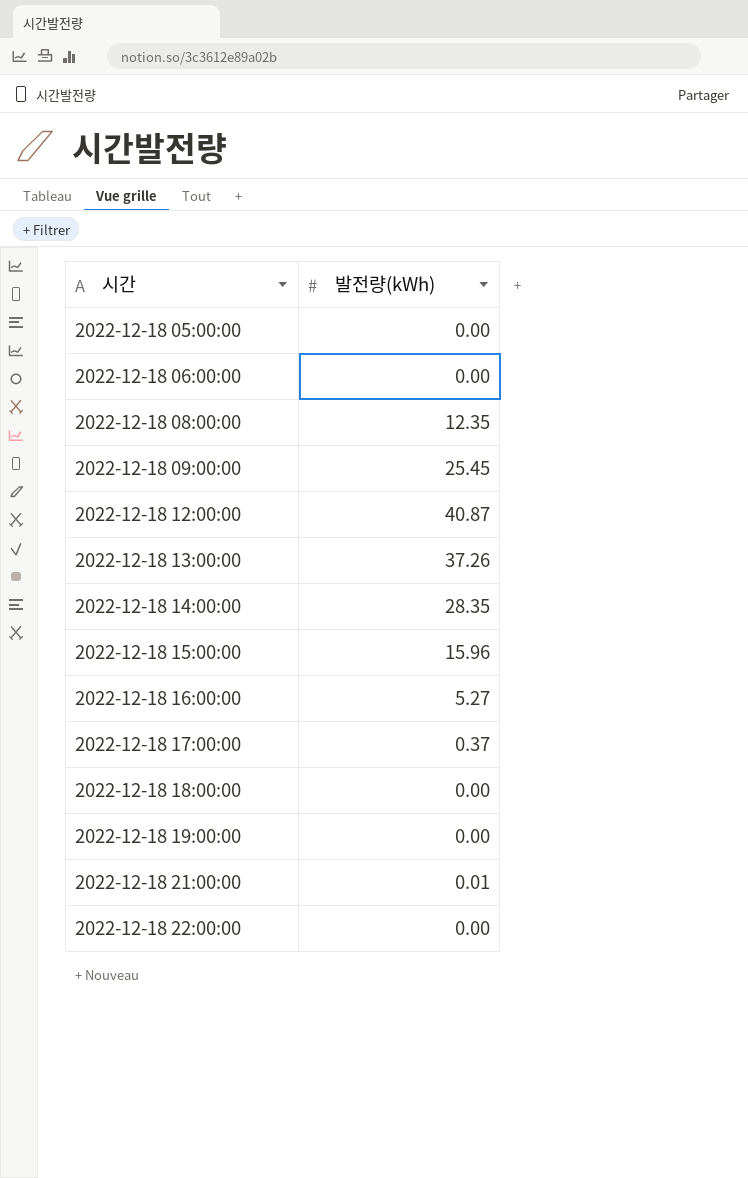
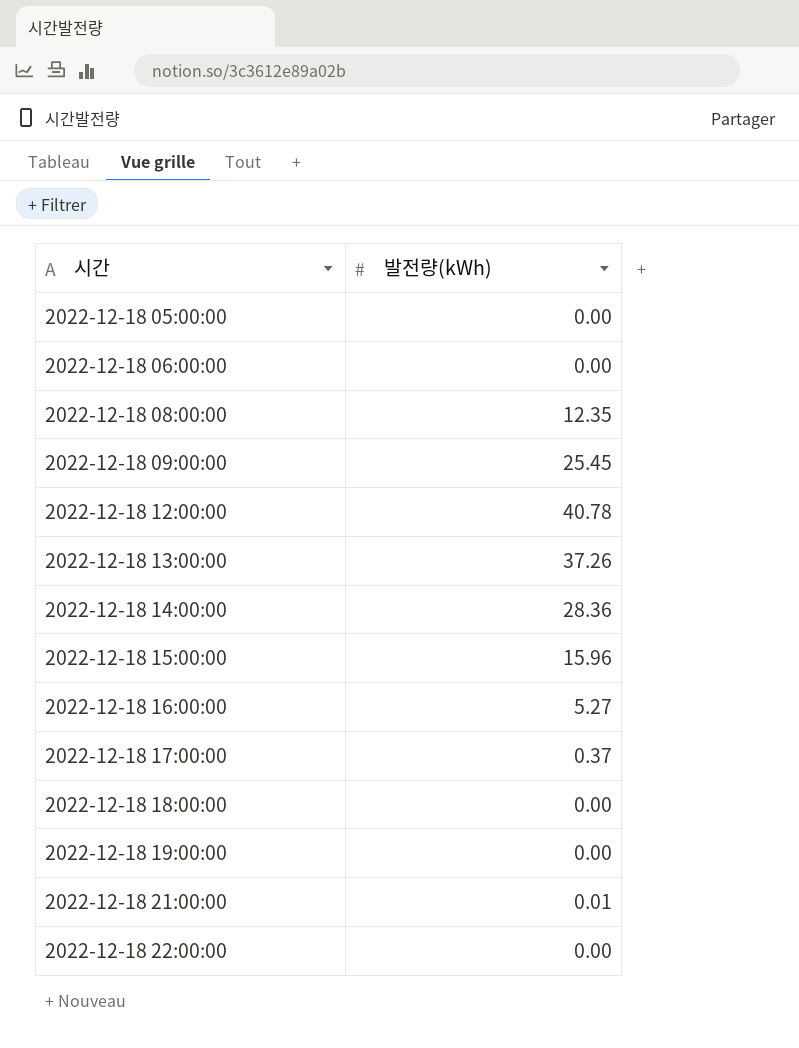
2022-12-18 12:00:00 | 발전량(kWh): 40.87 -> 40.78
2022-12-18 14:00:00 | 발전량(kWh): 28.35 -> 28.36

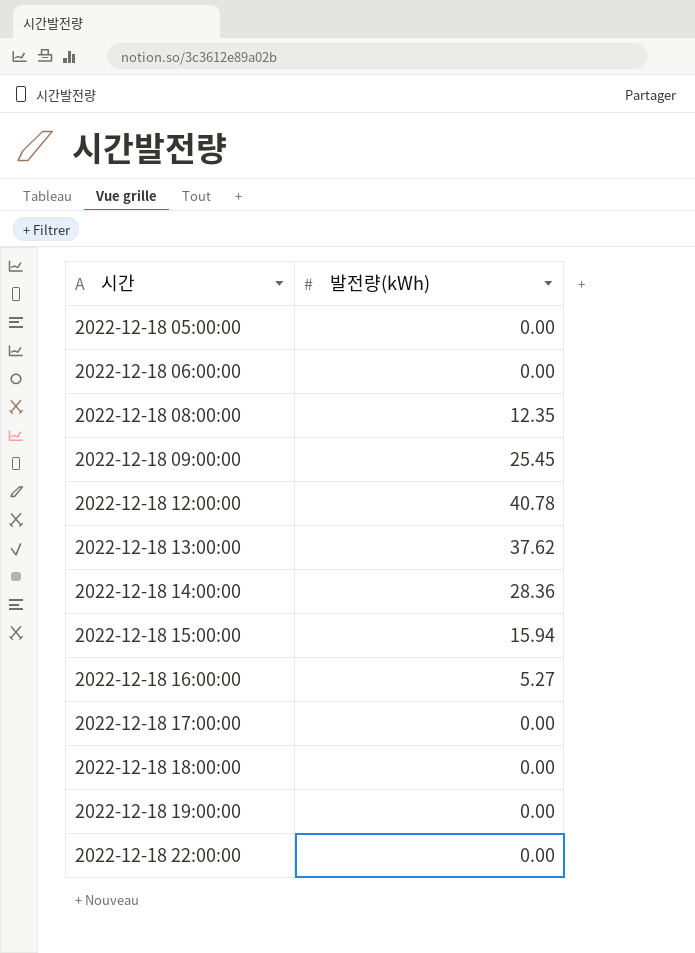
row 2022-12-18 21:00:00: 0.01 -> none
2022-12-18 13:00:00 | 발전량(kWh): 37.26 -> 37.62
2022-12-18 15:00:00 | 발전량(kWh): 15.96 -> 15.94
2022-12-18 17:00:00 | 발전량(kWh): 0.37 -> 0.00

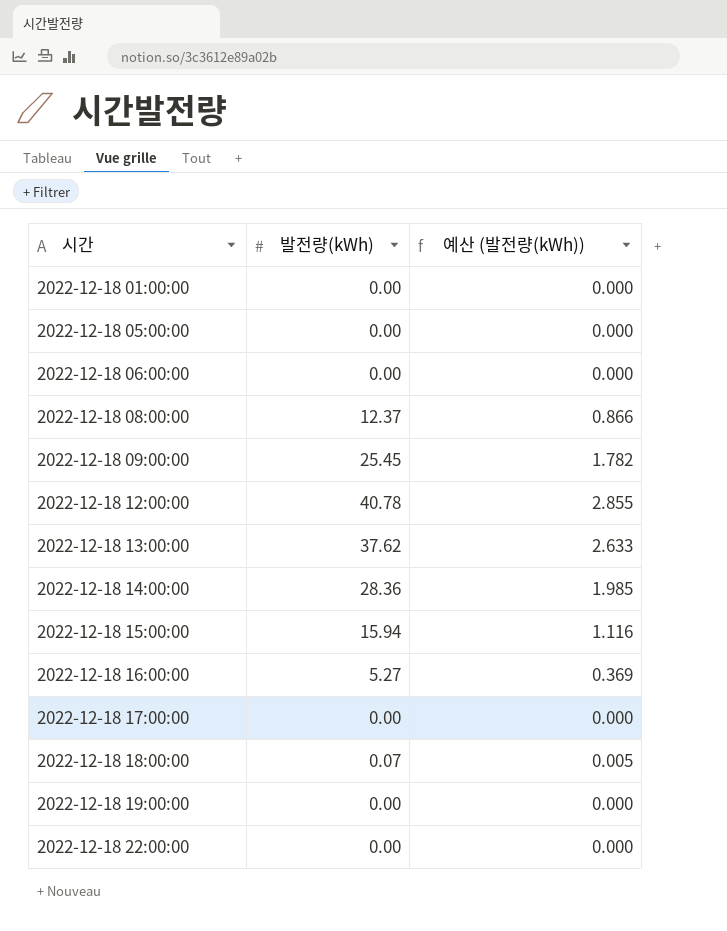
column 예산 (발전량(kWh)) | formula: none -> [발전량(kWh)] * 0.07
row 2022-12-18 01:00:00: none -> 0.00 | 0.000
2022-12-18 08:00:00 | 발전량(kWh): 12.35 -> 12.37
2022-12-18 18:00:00 | 발전량(kWh): 0.00 -> 0.07

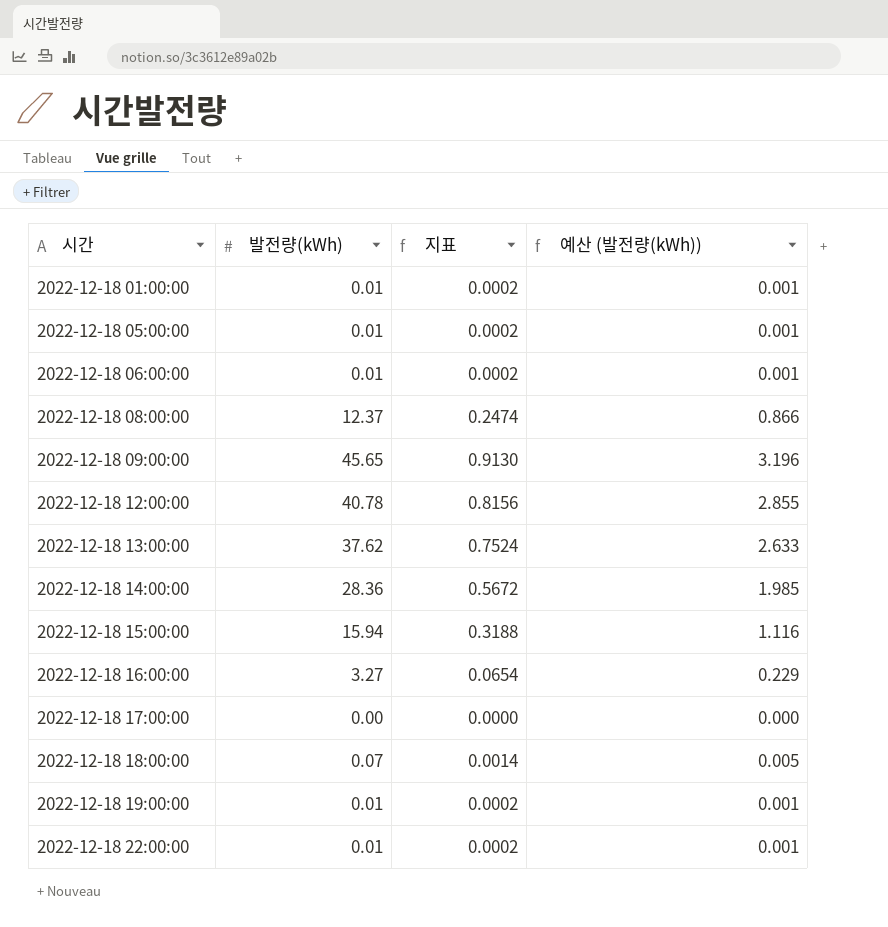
column 지표 | formula: none -> [발전량(kWh)] * 0.02
2022-12-18 01:00:00 | 발전량(kWh): 0.00 -> 0.01
2022-12-18 01:00:00 | 예산 (발전량(kWh)): 0.000 -> 0.001
2022-12-18 05:00:00 | 발전량(kWh): 0.00 -> 0.01
2022-12-18 05:00:00 | 예산 (발전량(kWh)): 0.000 -> 0.001
2022-12-18 06:00:00 | 발전량(kWh): 0.00 -> 0.01
2022-12-18 06:00:00 | 예산 (발전량(kWh)): 0.000 -> 0.001
2022-12-18 09:00:00 | 발전량(kWh): 25.45 -> 45.65
2022-12-18 09:00:00 | 예산 (발전량(kWh)): 1.782 -> 3.196
2022-12-18 16:00:00 | 발전량(kWh): 5.27 -> 3.27
2022-12-18 16:00:00 | 예산 (발전량(kWh)): 0.369 -> 0.229
2022-12-18 19:00:00 | 발전량(kWh): 0.00 -> 0.01
2022-12-18 19:00:00 | 예산 (발전량(kWh)): 0.000 -> 0.001
2022-12-18 22:00:00 | 발전량(kWh): 0.00 -> 0.01
2022-12-18 22:00:00 | 예산 (발전량(kWh)): 0.000 -> 0.001

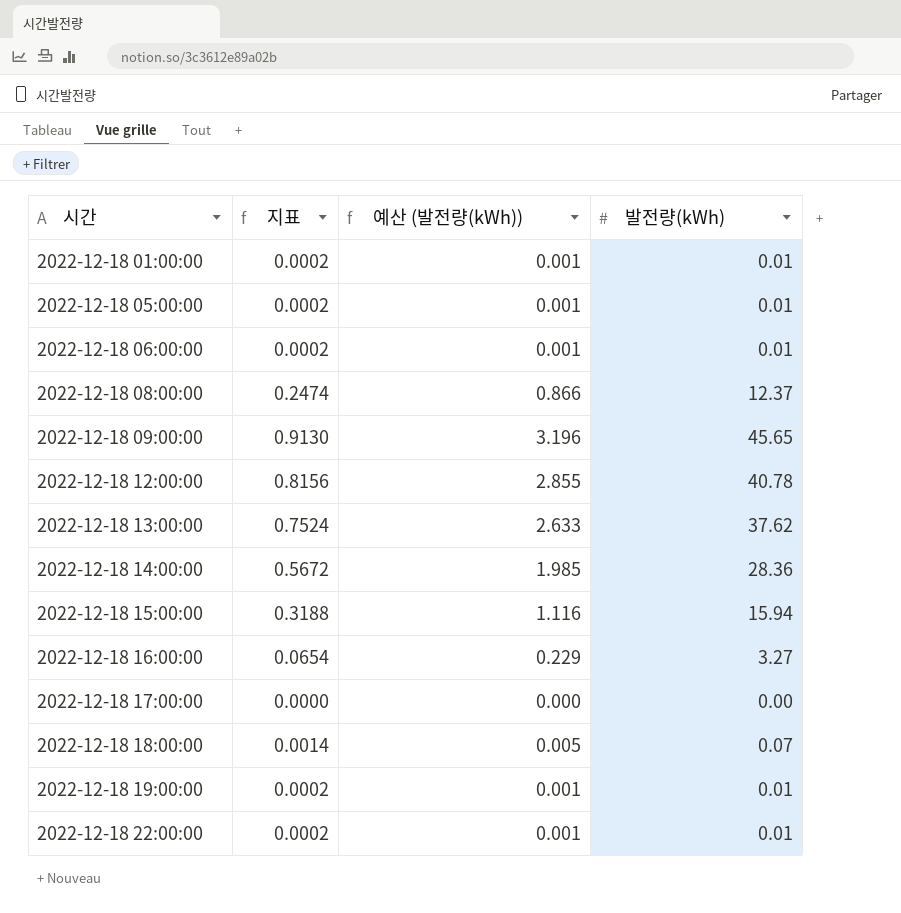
column 발전량(kWh) | position: 2 -> 4

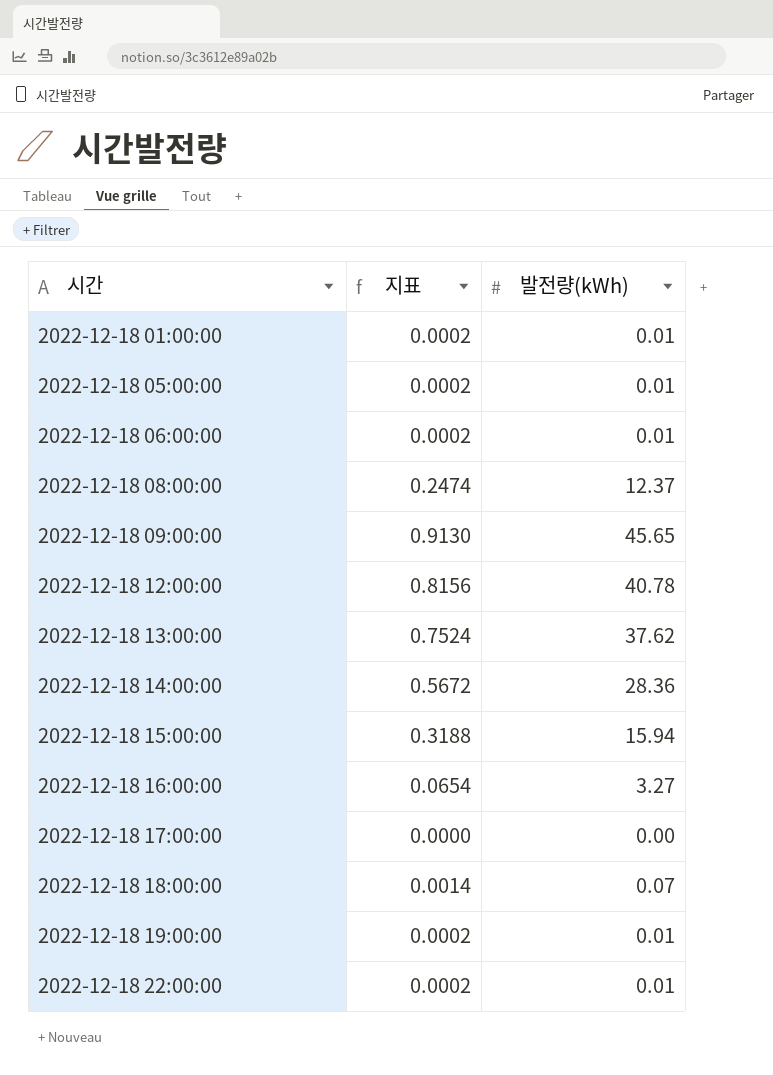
column 예산 (발전량(kWh)) | formula: [발전량(kWh)] * 0.07 -> none

